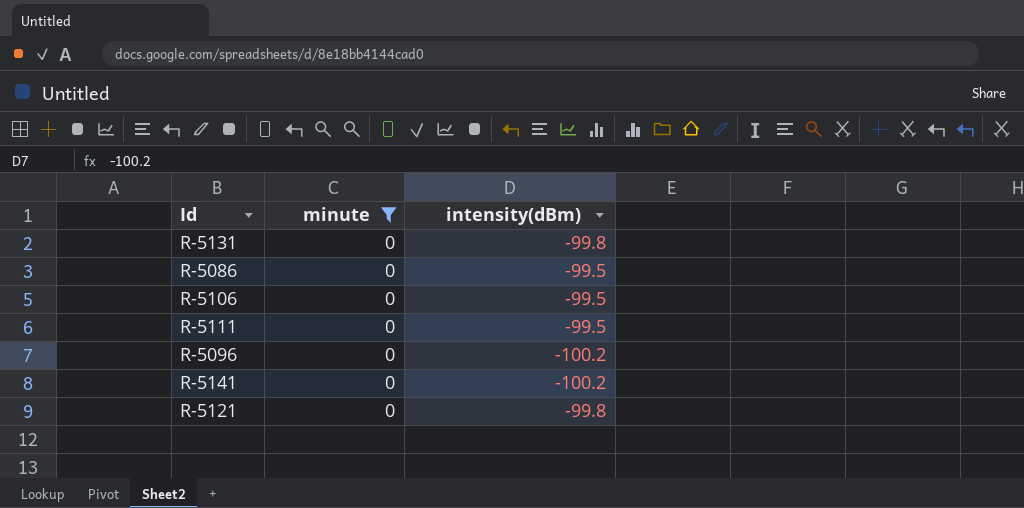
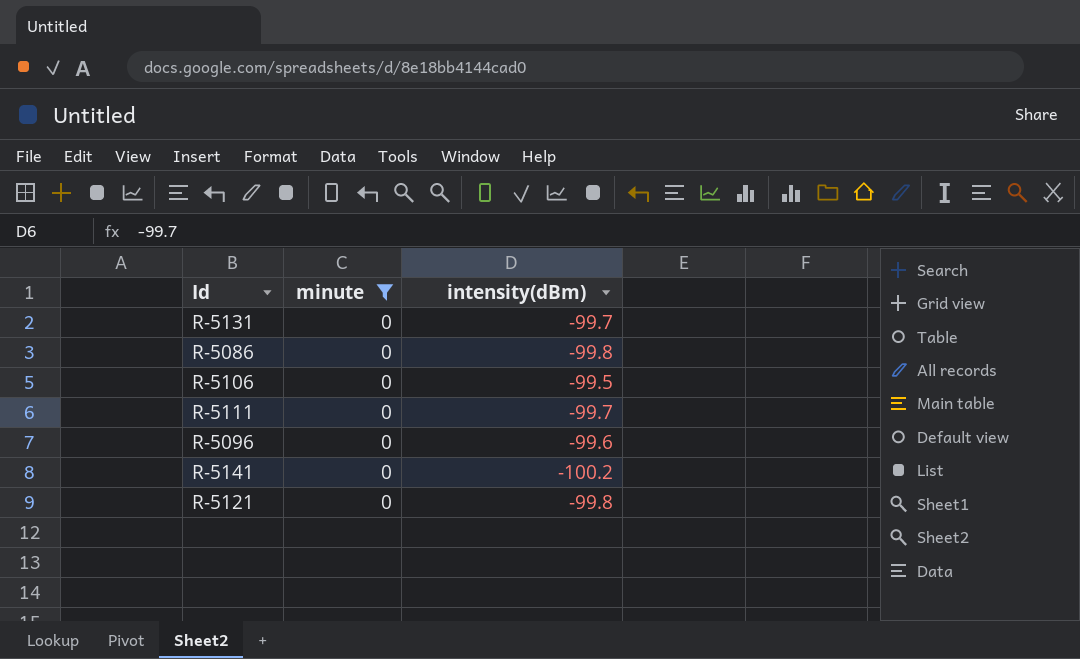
R-5131 | intensity(dBm): -99.8 -> -99.7
R-5086 | intensity(dBm): -99.5 -> -99.8
R-5111 | intensity(dBm): -99.5 -> -99.7
R-5096 | intensity(dBm): -100.2 -> -99.6

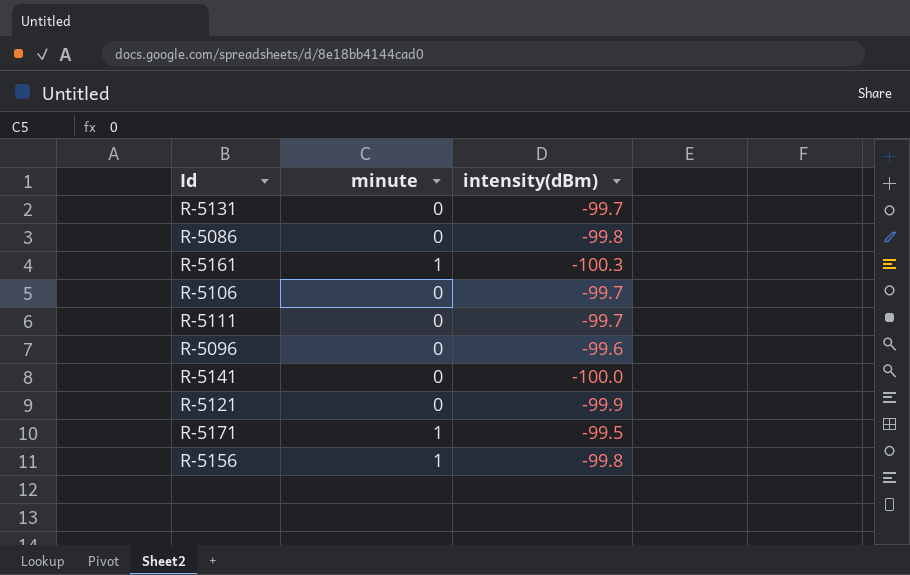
filter: minute = 0 -> none
R-5106 | intensity(dBm): -99.5 -> -99.7
R-5141 | intensity(dBm): -100.2 -> -100.0
R-5121 | intensity(dBm): -99.8 -> -99.9

